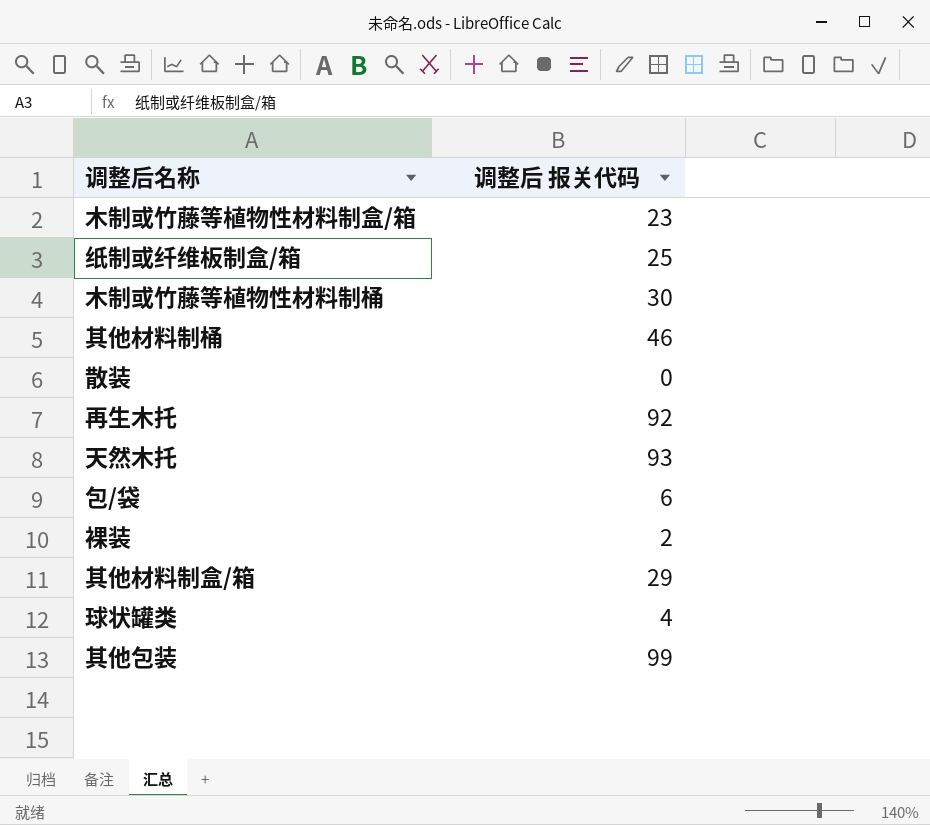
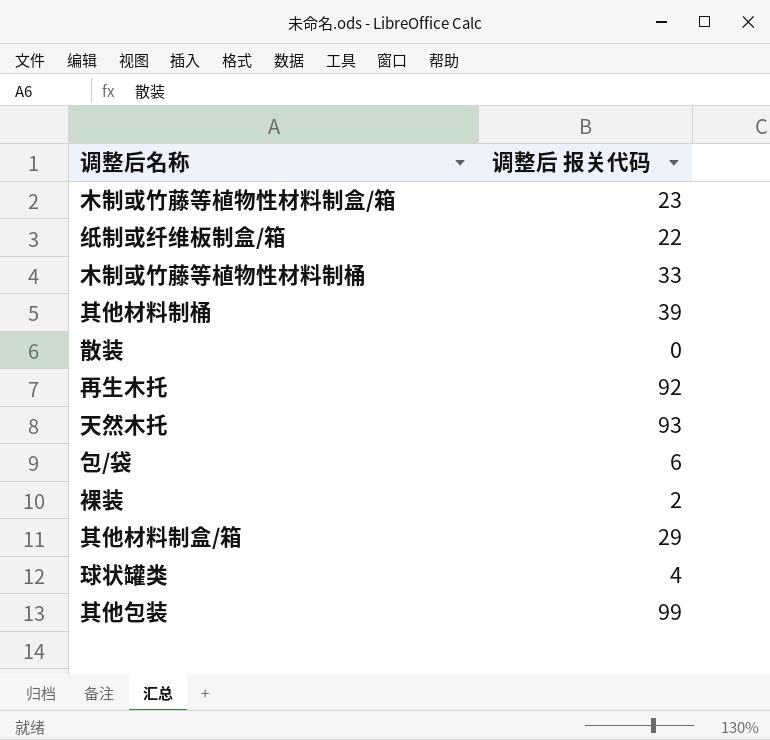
纸制或纤维板制盒/箱 | 调整后 报关代码: 25 -> 22
木制或竹藤等植物性材料制桶 | 调整后 报关代码: 30 -> 33
其他材料制桶 | 调整后 报关代码: 46 -> 39

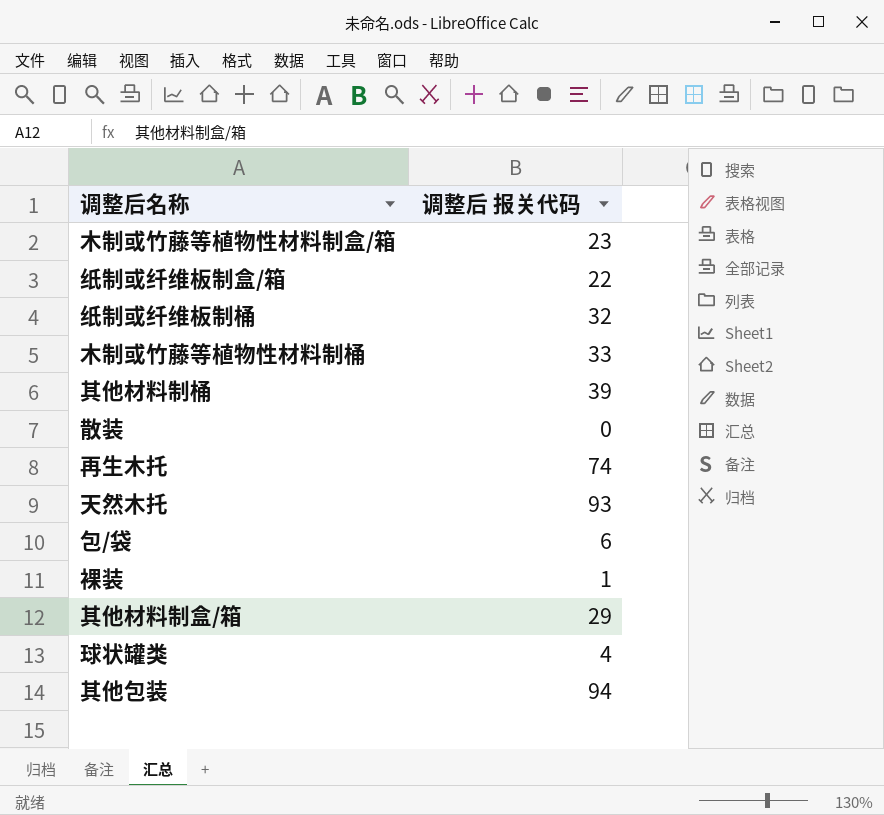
row 纸制或纤维板制桶: none -> 32
再生木托 | 调整后 报关代码: 92 -> 74
裸装 | 调整后 报关代码: 2 -> 1
其他包装 | 调整后 报关代码: 99 -> 94

